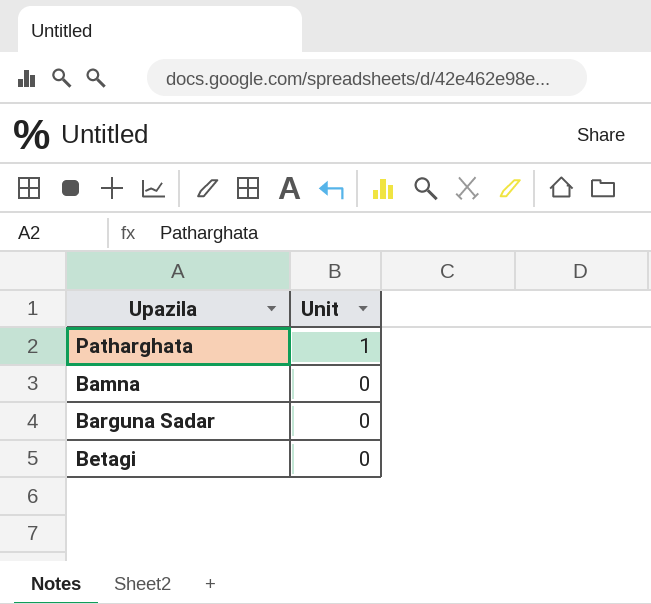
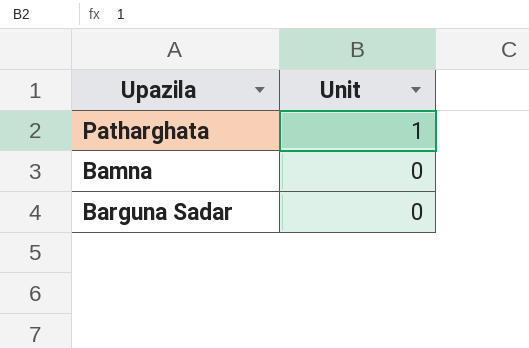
row Betagi: 0 -> none

